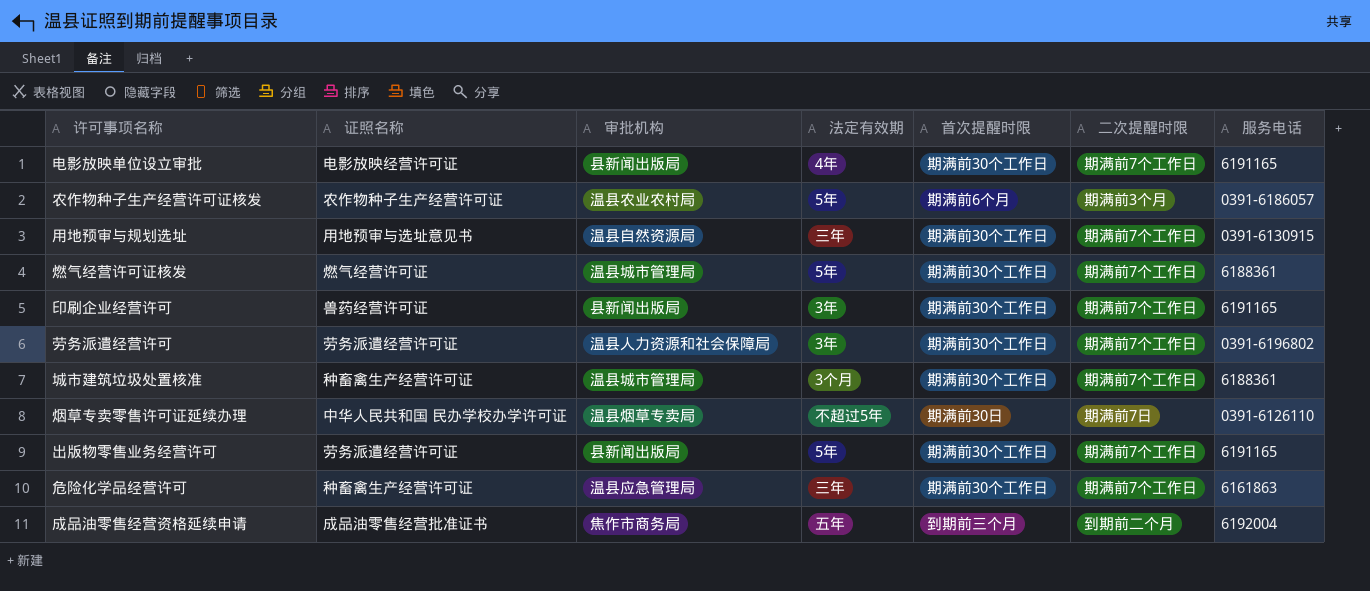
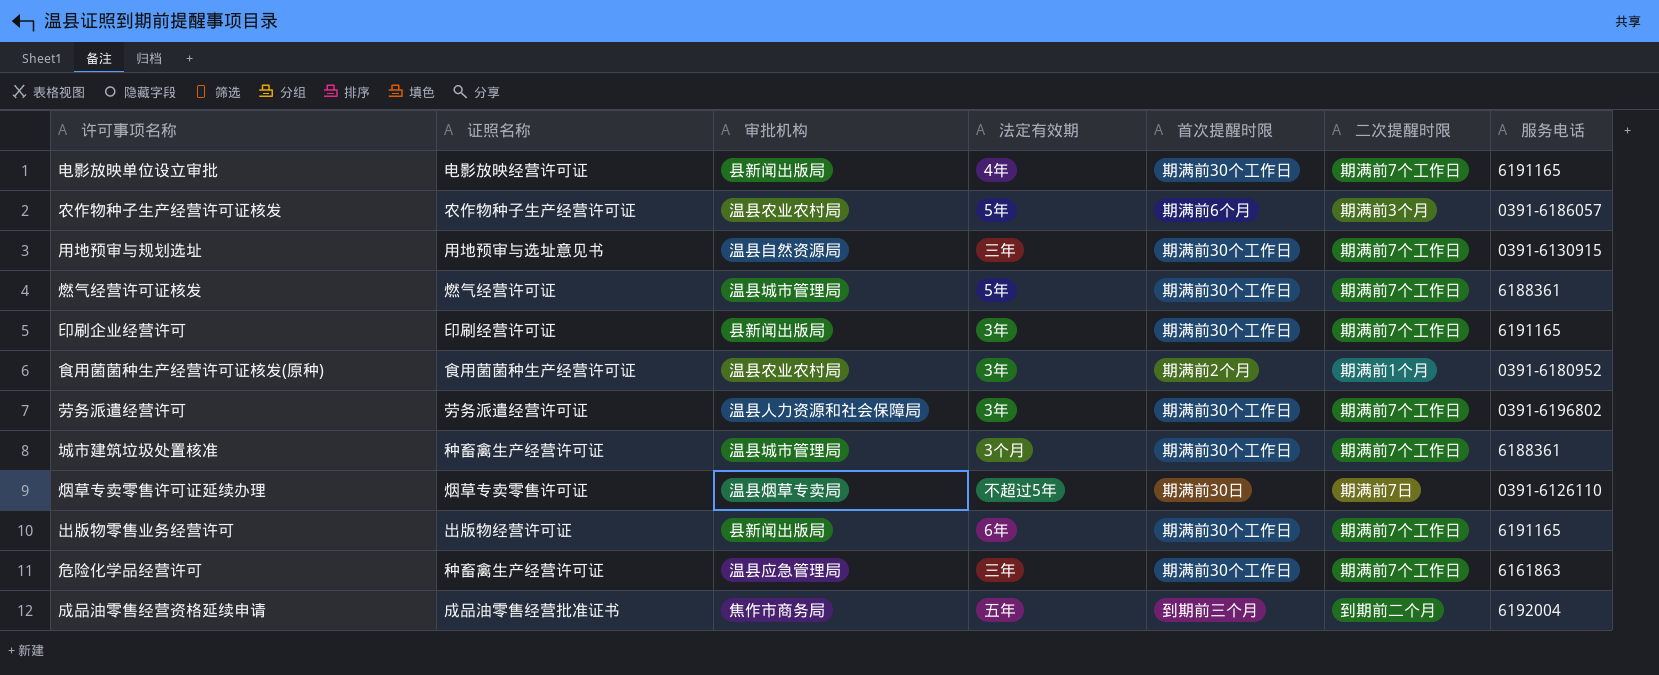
印刷企业经营许可 | 证照名称: 兽药经营许可证 -> 印刷经营许可证
row 食用菌菌种生产经营许可证核发(原种): none -> 食用菌菌种生产经营许可证 | 温县农业农村局 | 3年 | 期满前2个月 | 期满前1个月 | 0391-6180952
烟草专卖零售许可证延续办理 | 证照名称: 中华人民共和国 民办学校办学许可证 -> 烟草专卖零售许可证
出版物零售业务经营许可 | 证照名称: 劳务派遣经营许可证 -> 出版物经营许可证
出版物零售业务经营许可 | 法定有效期: 5年 -> 6年

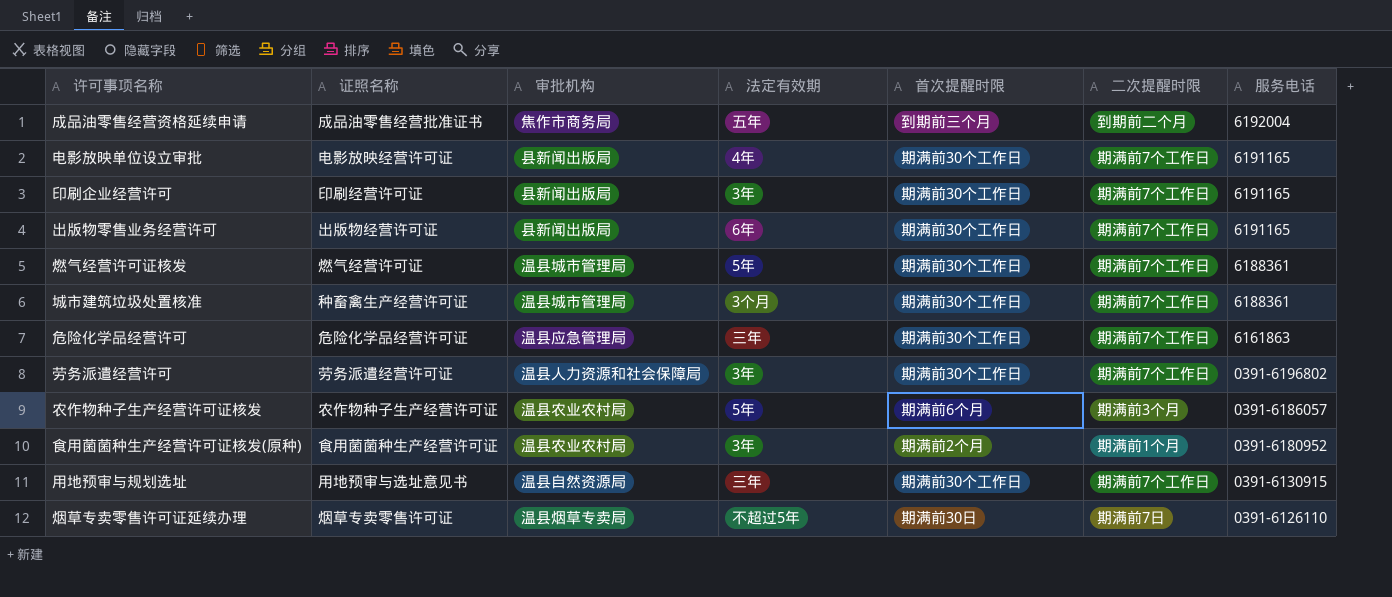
row order: none -> 服务电话 descending
危险化学品经营许可 | 证照名称: 种畜禽生产经营许可证 -> 危险化学品经营许可证

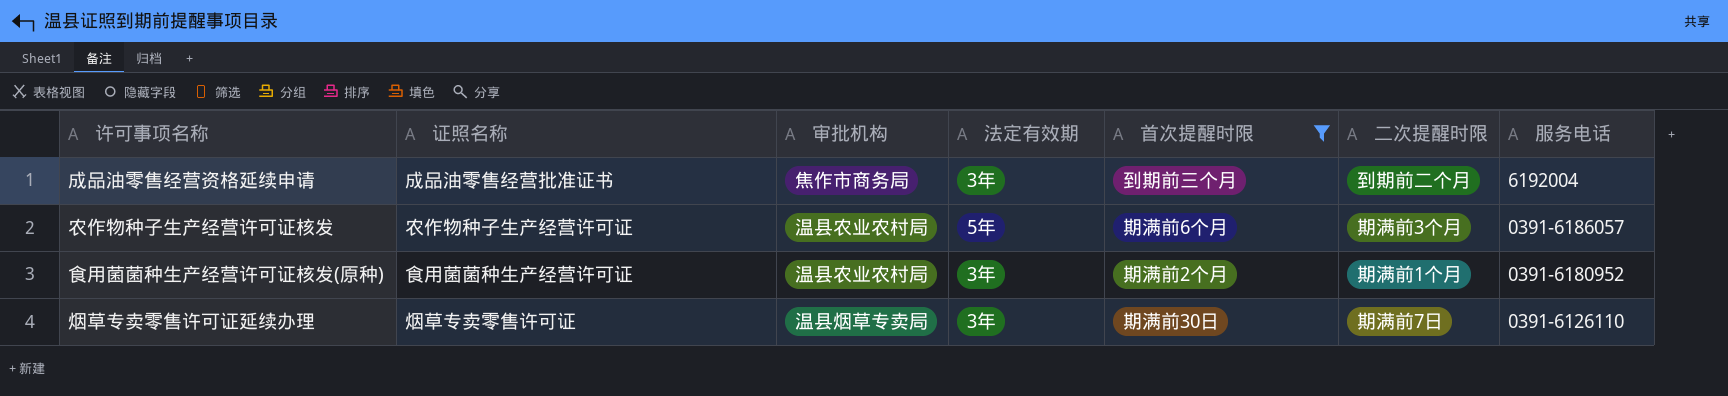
filter: none -> 首次提醒时限 != 期满前30个工作日
成品油零售经营资格延续申请 | 法定有效期: 五年 -> 3年
烟草专卖零售许可证延续办理 | 法定有效期: 不超过5年 -> 3年

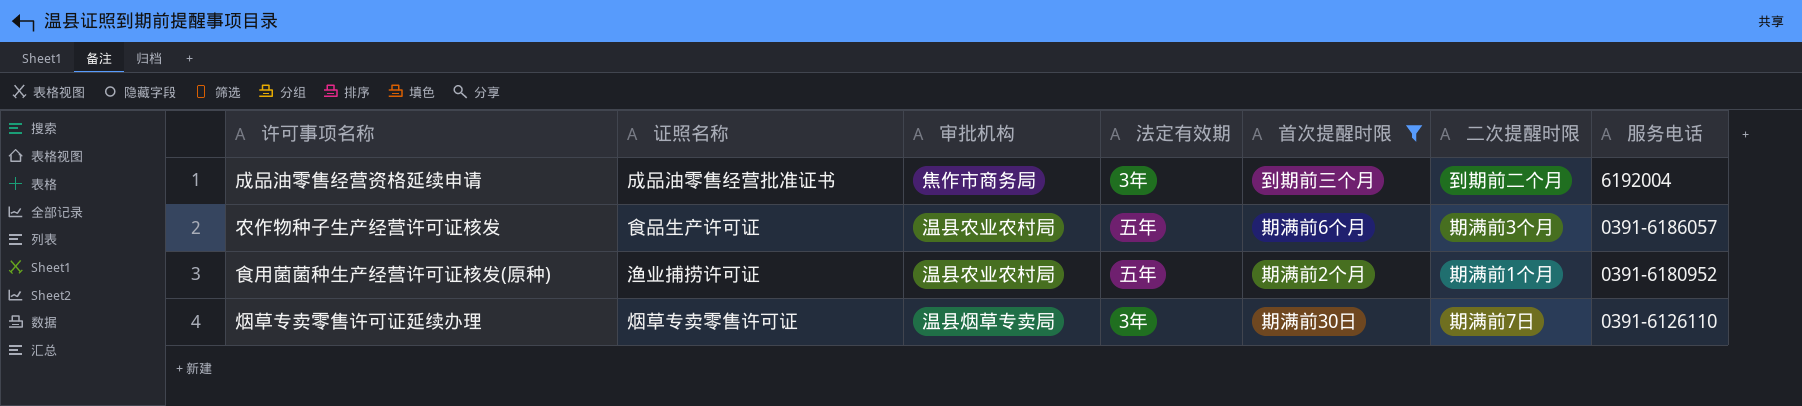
农作物种子生产经营许可证核发 | 证照名称: 农作物种子生产经营许可证 -> 食品生产许可证
农作物种子生产经营许可证核发 | 法定有效期: 5年 -> 五年
食用菌菌种生产经营许可证核发(原种) | 证照名称: 食用菌菌种生产经营许可证 -> 渔业捕捞许可证
食用菌菌种生产经营许可证核发(原种) | 法定有效期: 3年 -> 五年

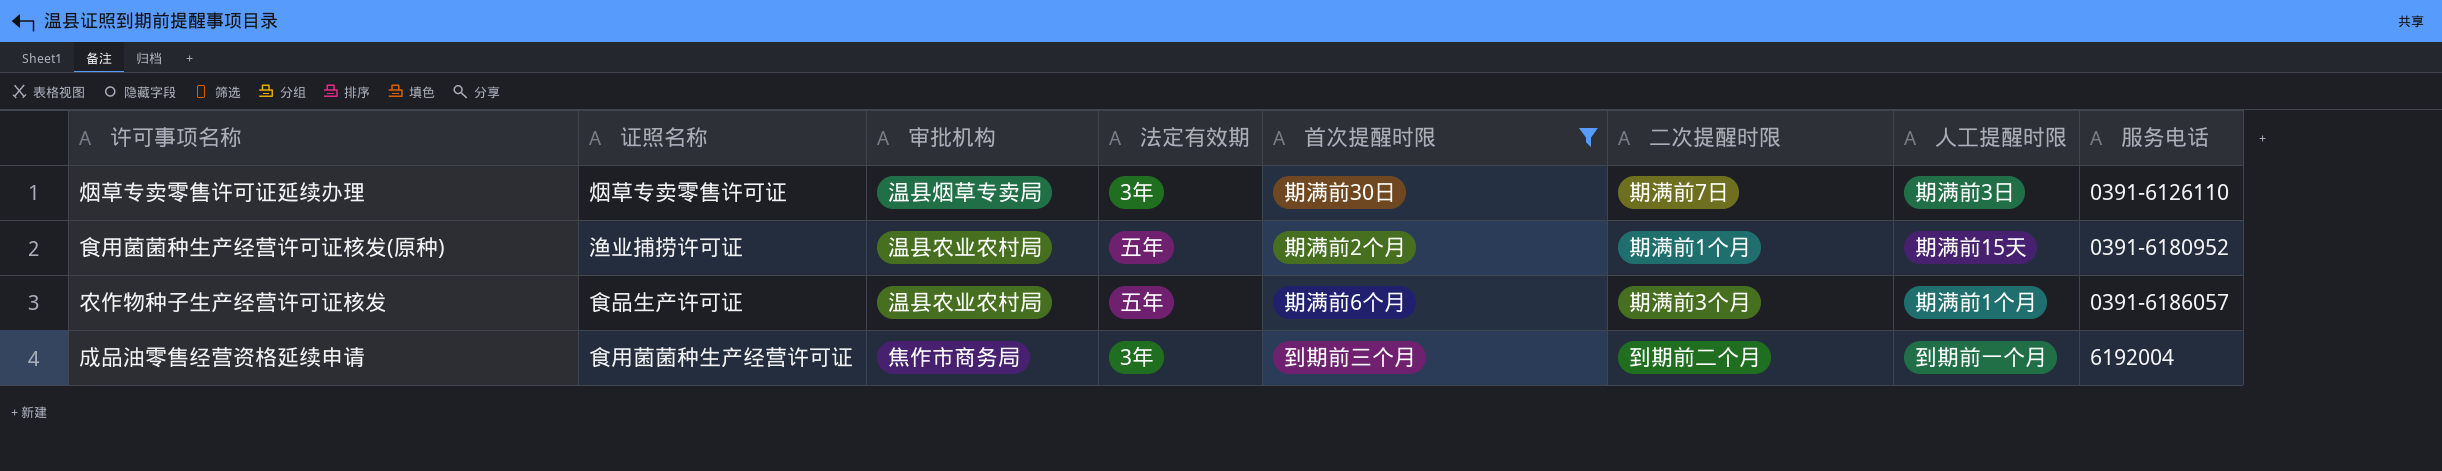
row order: 服务电话 descending -> 服务电话 ascending
column 人工提醒时限 | position: none -> 7
成品油零售经营资格延续申请 | 证照名称: 成品油零售经营批准证书 -> 食用菌菌种生产经营许可证

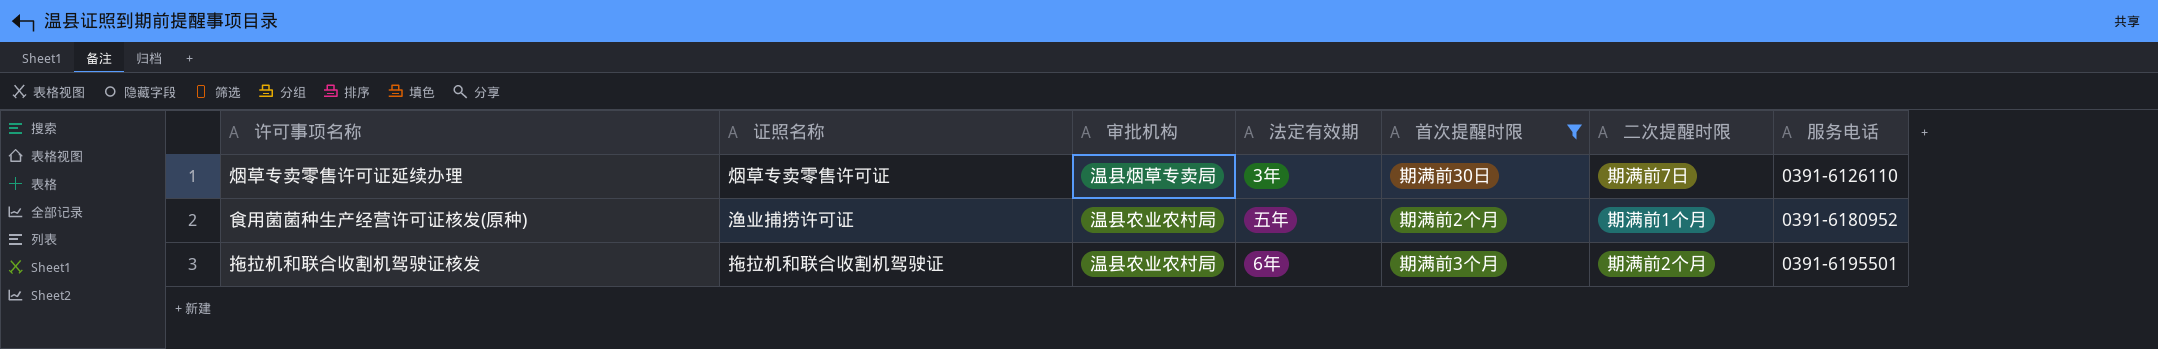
column 人工提醒时限 | position: 7 -> none
row 农作物种子生产经营许可证核发: 食品生产许可证 | 温县农业农村局 | 五年 | 期满前6个月 | 期满前3个月 | 期满前1个月 | 0391-6186057 -> none
row 成品油零售经营资格延续申请: 食用菌菌种生产经营许可证 | 焦作市商务局 | 3年 | 到期前三个月 | 到期前二个月 | 到期前一个月 | 6192004 -> none
row 拖拉机和联合收割机驾驶证核发: none -> 拖拉机和联合收割机驾驶证 | 温县农业农村局 | 6年 | 期满前3个月 | 期满前2个月 | 0391-6195501

